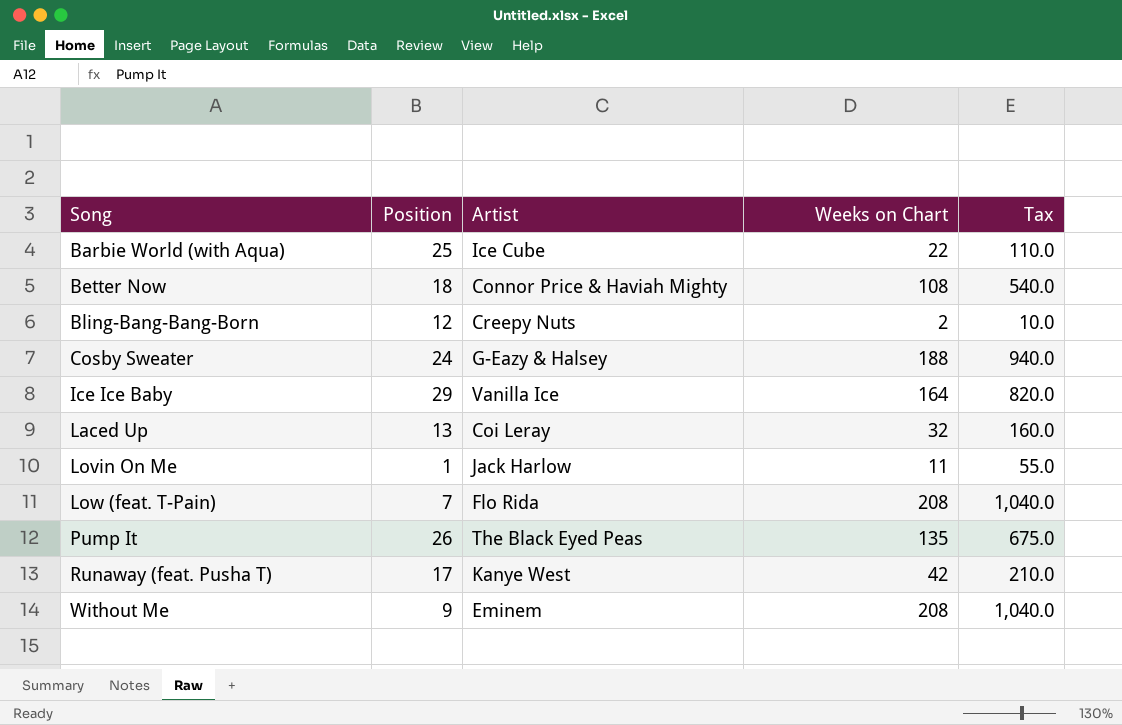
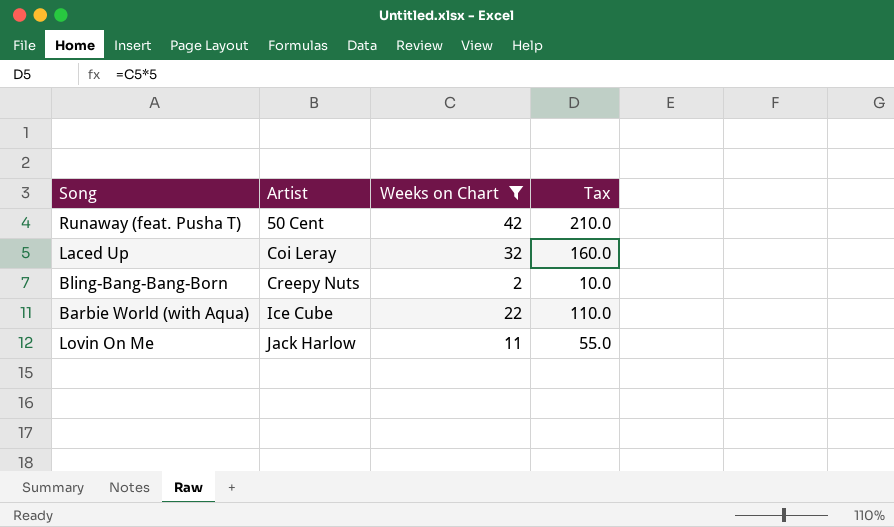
filter: none -> Weeks on Chart <= 42
row order: Song ascending -> Artist ascending
column Position | position: 2 -> none
Runaway (feat. Pusha T) | Artist: Kanye West -> 50 Cent

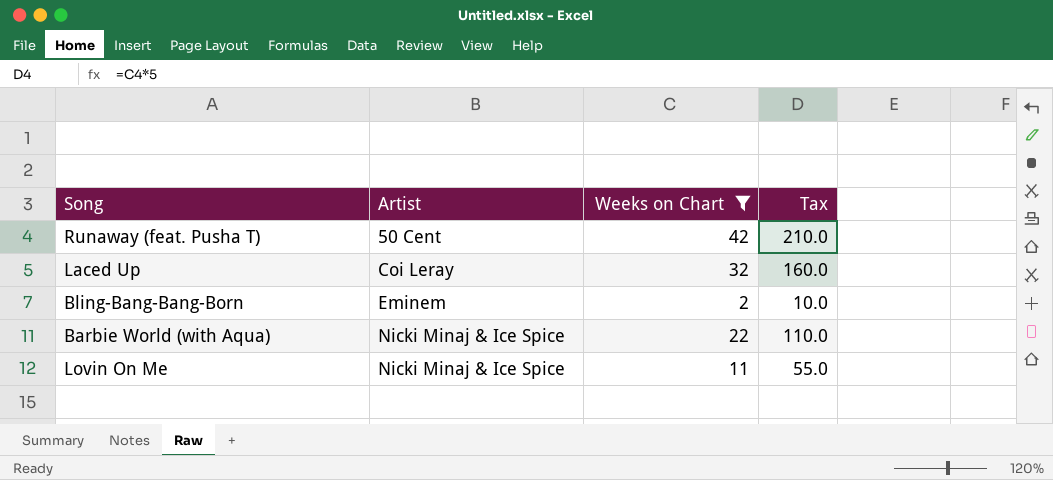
Bling-Bang-Bang-Born | Artist: Creepy Nuts -> Eminem
Barbie World (with Aqua) | Artist: Ice Cube -> Nicki Minaj & Ice Spice
Lovin On Me | Artist: Jack Harlow -> Nicki Minaj & Ice Spice

